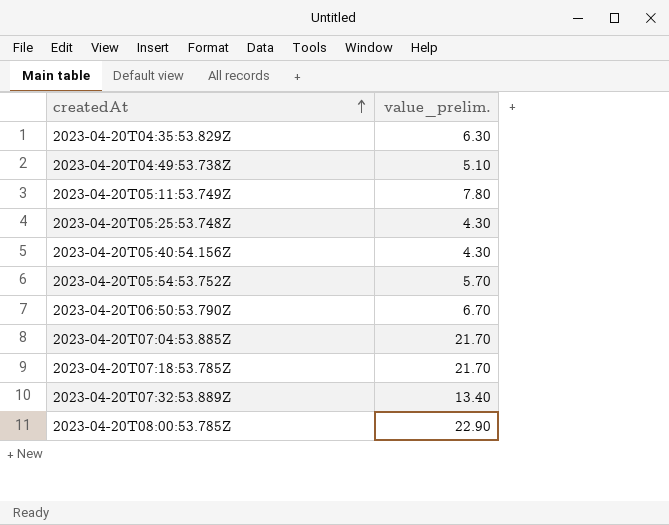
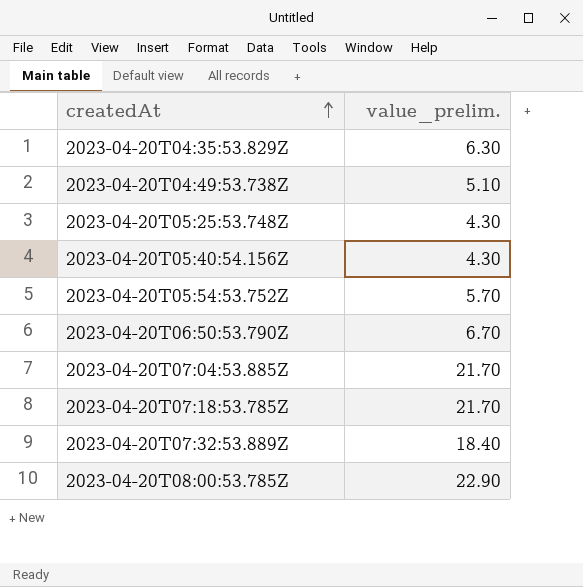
row 2023-04-20T05:11:53.749Z: 7.80 -> none
2023-04-20T07:32:53.889Z | value_prelim.: 13.40 -> 18.40

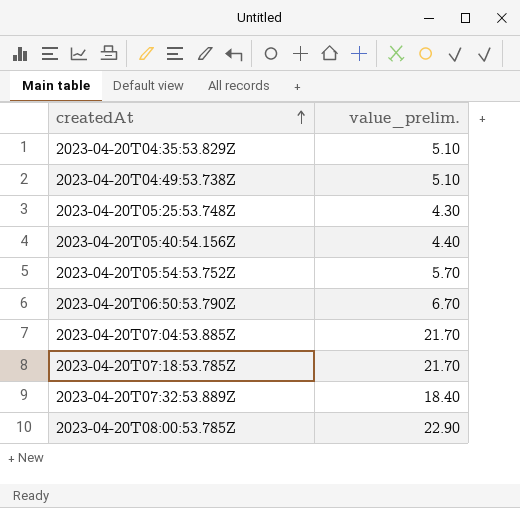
2023-04-20T04:35:53.829Z | value_prelim.: 6.30 -> 5.10
2023-04-20T05:40:54.156Z | value_prelim.: 4.30 -> 4.40

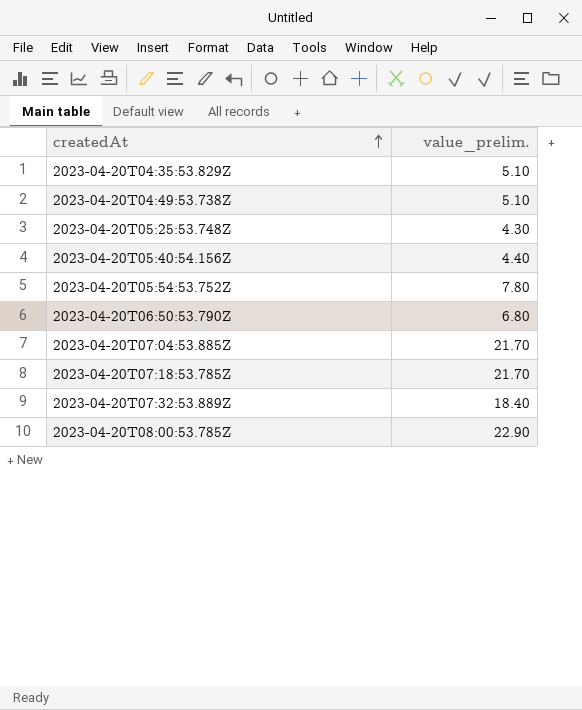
2023-04-20T05:54:53.752Z | value_prelim.: 5.70 -> 7.80
2023-04-20T06:50:53.790Z | value_prelim.: 6.70 -> 6.80

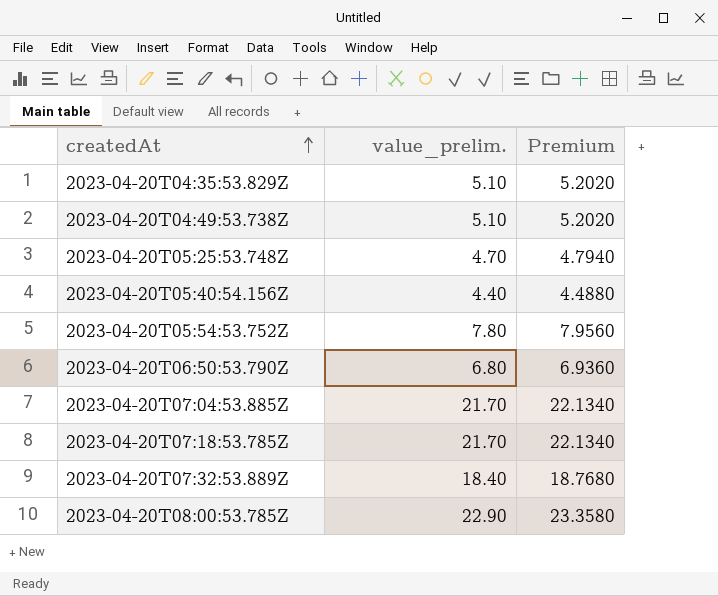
column Premium | formula: none -> [value_prelim.] * 1.02
2023-04-20T05:25:53.748Z | value_prelim.: 4.30 -> 4.70

